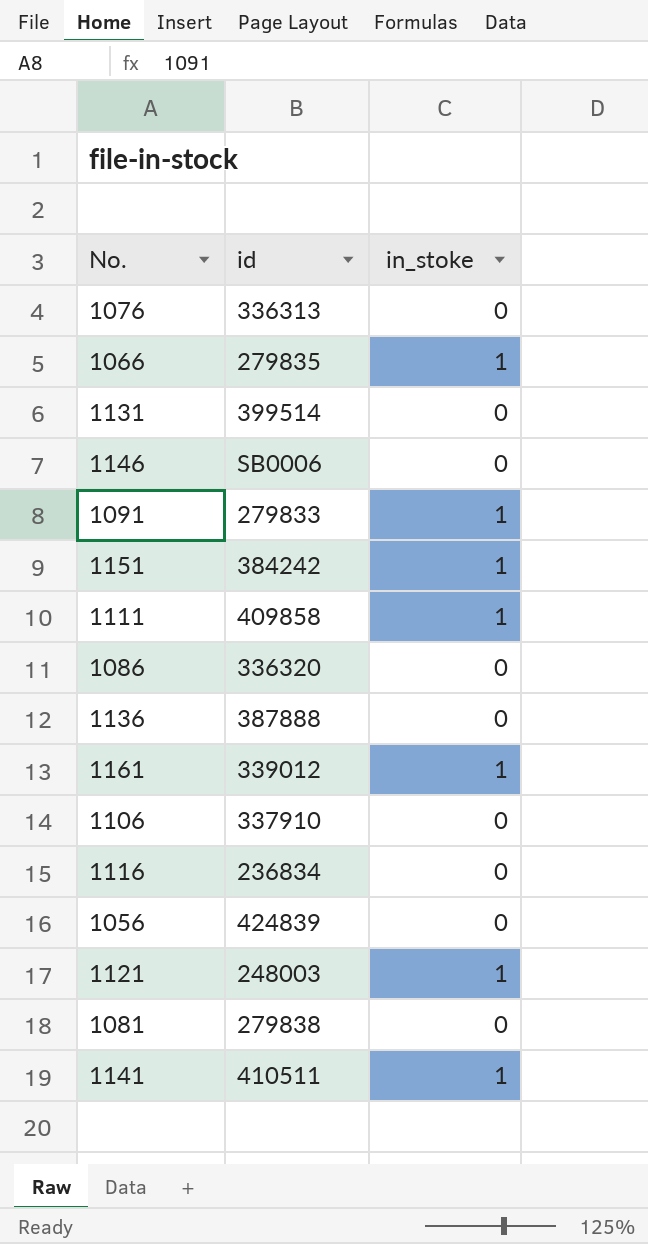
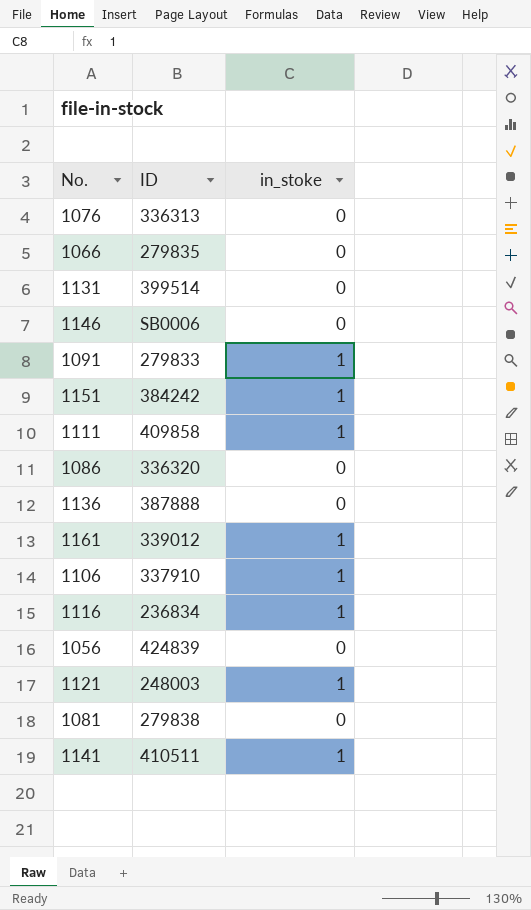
column name: id -> ID
1066 | in_stoke: 1 -> 0
1106 | in_stoke: 0 -> 1
1116 | in_stoke: 0 -> 1

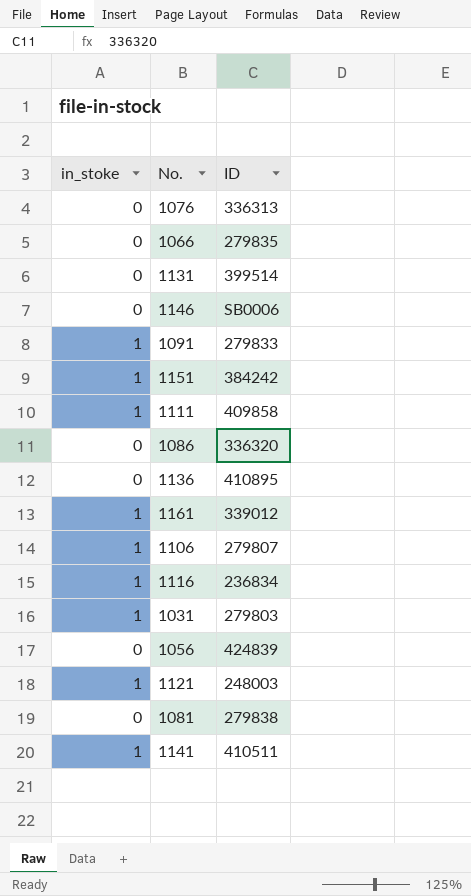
column in_stoke | position: 3 -> 1
1136 | ID: 387888 -> 410895
1106 | ID: 337910 -> 279807
row 1031: none -> 1 | 279803

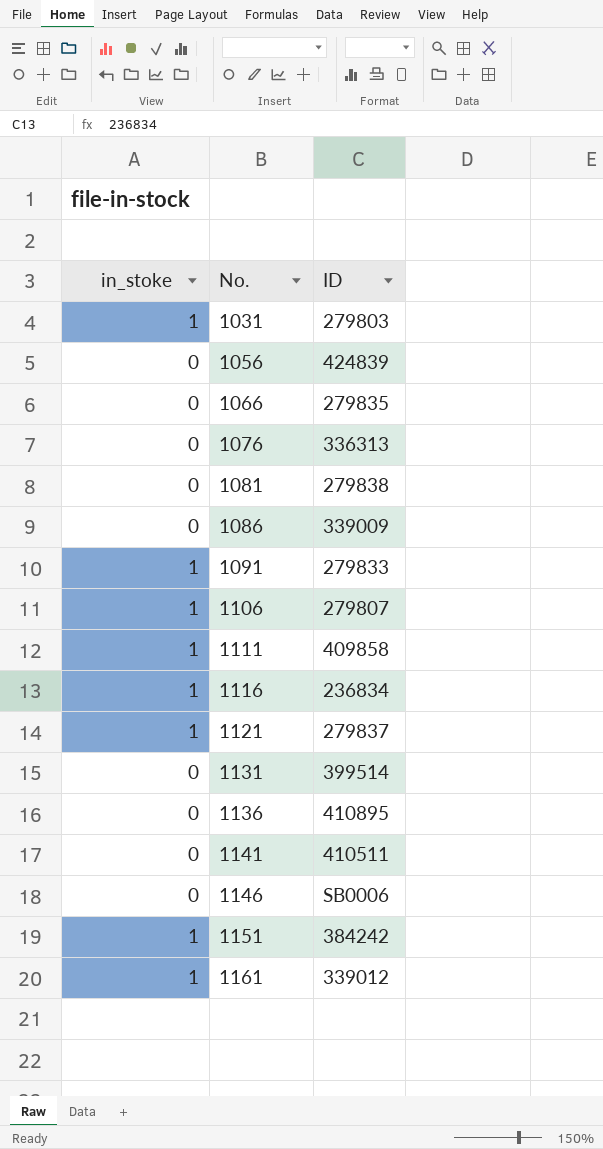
row order: none -> No. ascending
1086 | ID: 336320 -> 339009
1121 | ID: 248003 -> 279837
1141 | in_stoke: 1 -> 0

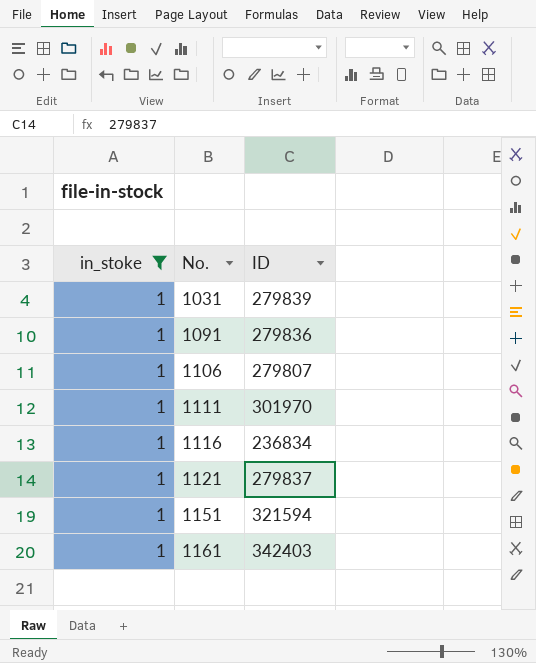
filter: none -> in_stoke = 1
1031 | ID: 279803 -> 279839
1091 | ID: 279833 -> 279836
1111 | ID: 409858 -> 301970
1151 | ID: 384242 -> 321594
1161 | ID: 339012 -> 342403

